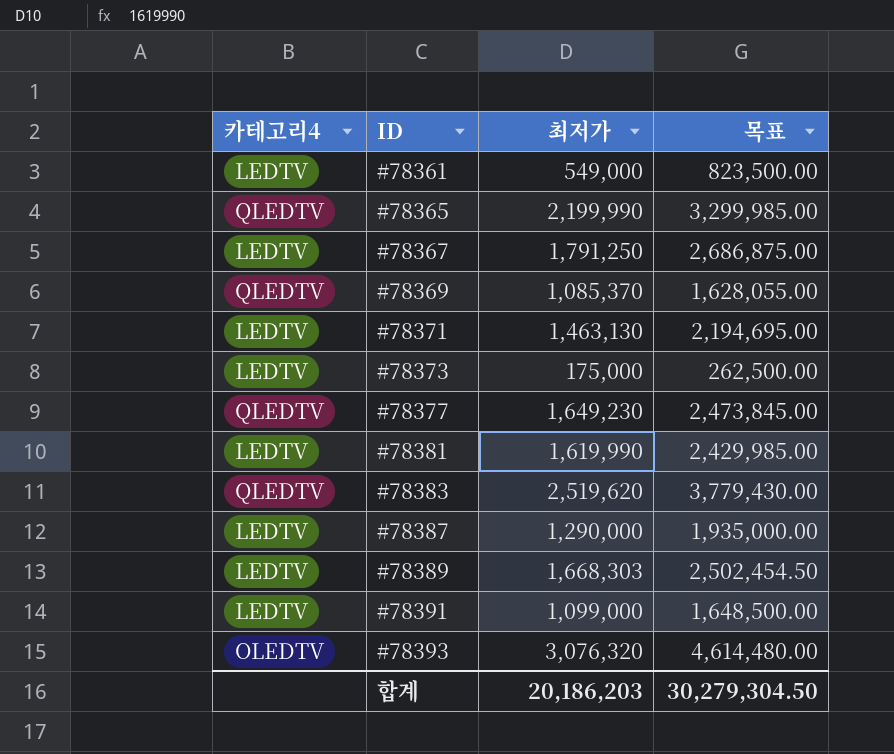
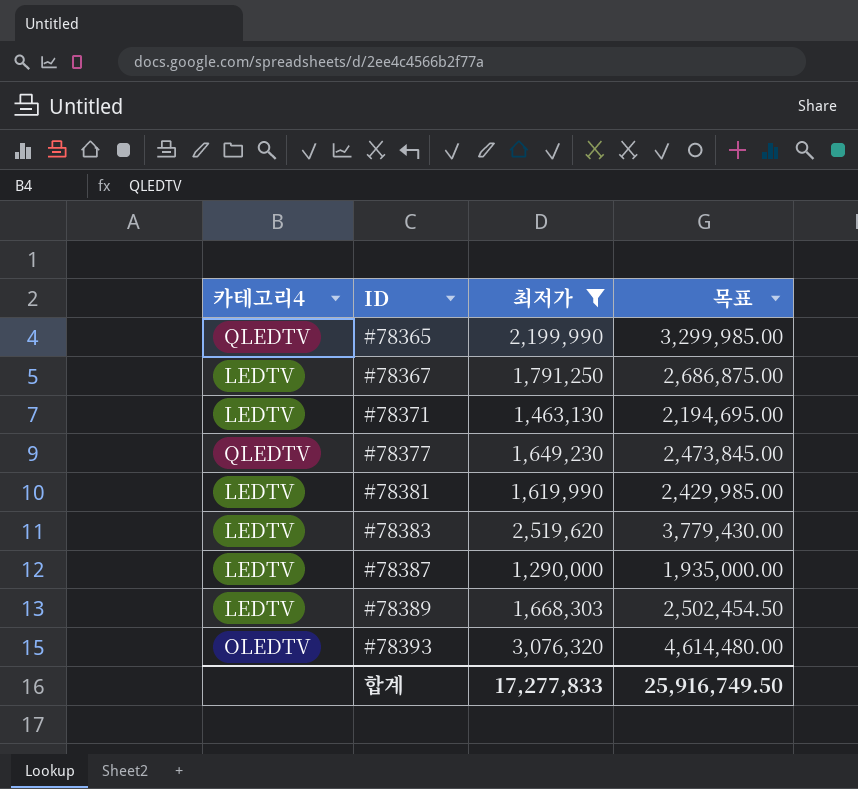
filter: none -> 최저가 >= 1,290,000
#78383 | 카테고리4: QLEDTV -> LEDTV
합계 | 최저가: 20,186,203 -> 17,277,833
합계 | 목표: 30,279,304.50 -> 25,916,749.50

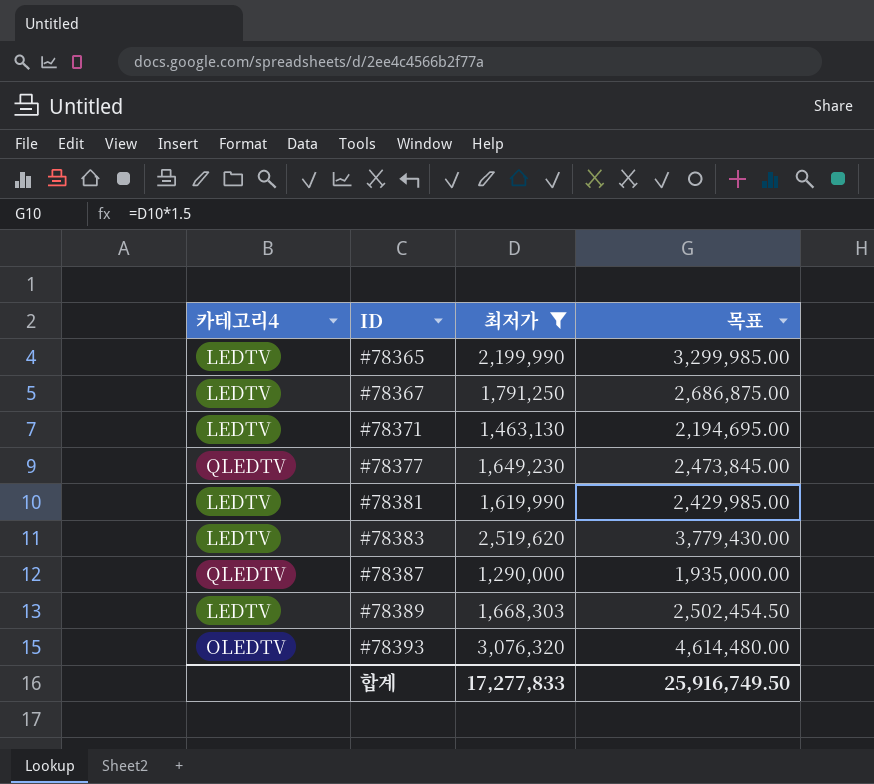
#78365 | 카테고리4: QLEDTV -> LEDTV
#78387 | 카테고리4: LEDTV -> QLEDTV

